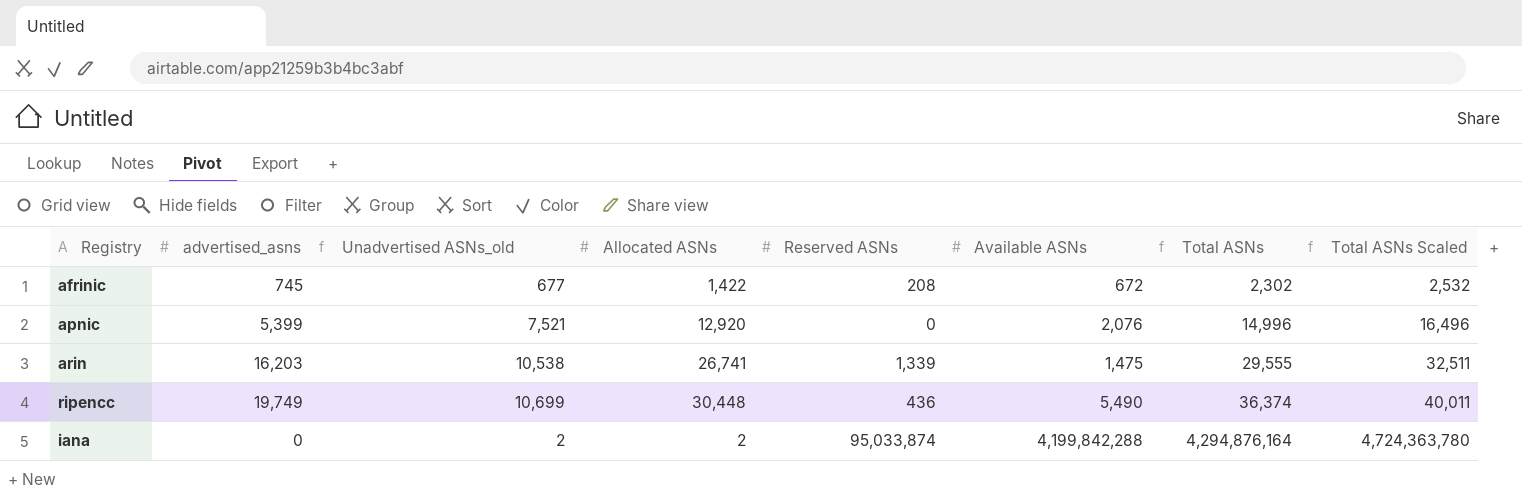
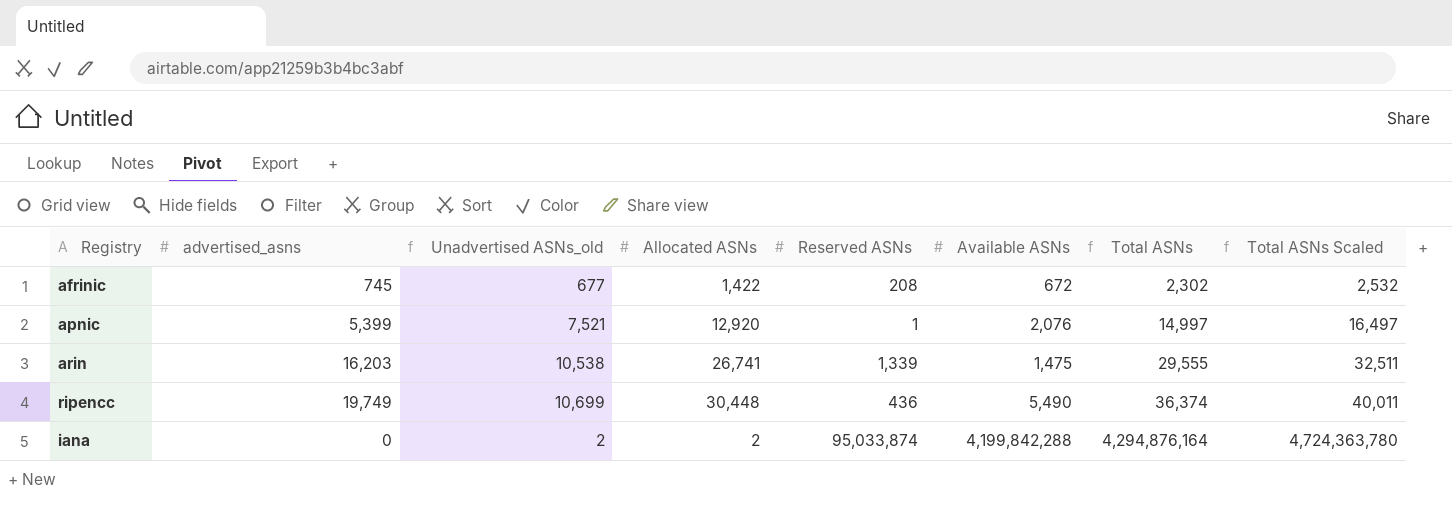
apnic | Reserved ASNs: 0 -> 1
apnic | Total ASNs: 14,996 -> 14,997
apnic | Total ASNs Scaled: 16,496 -> 16,497

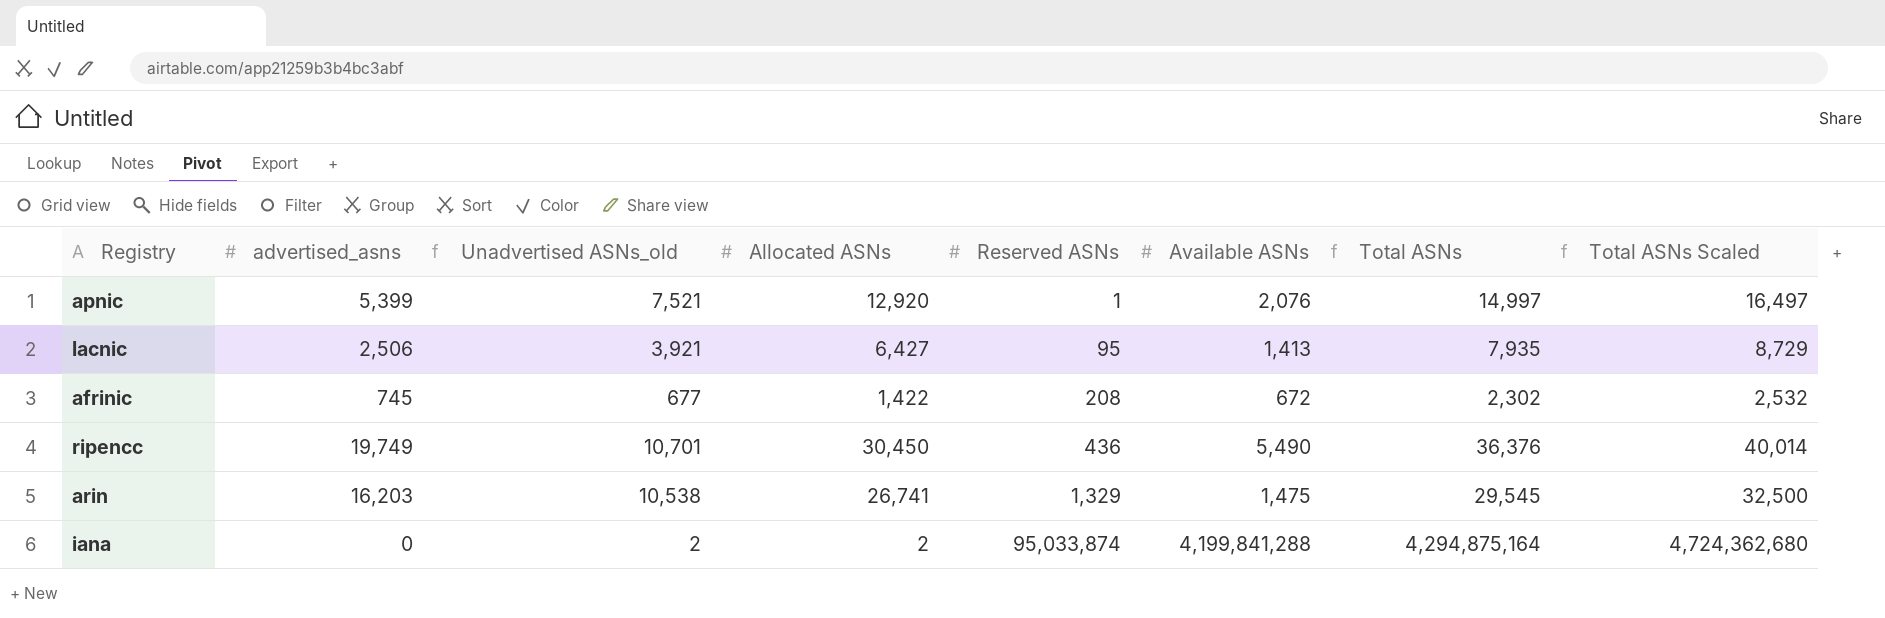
row order: Total ASNs ascending -> Reserved ASNs ascending
row lacnic: none -> 2,506 | 3,921 | 6,427 | 95 | 1,413 | 7,935 | 8,729
ripencc | Unadvertised ASNs_old: 10,699 -> 10,701
ripencc | Allocated ASNs: 30,448 -> 30,450
ripencc | Total ASNs: 36,374 -> 36,376
ripencc | Total ASNs Scaled: 40,011 -> 40,014
arin | Reserved ASNs: 1,339 -> 1,329
arin | Total ASNs: 29,555 -> 29,545
arin | Total ASNs Scaled: 32,511 -> 32,500
iana | Available ASNs: 4,199,842,288 -> 4,199,841,288
iana | Total ASNs: 4,294,876,164 -> 4,294,875,164
iana | Total ASNs Scaled: 4,724,363,780 -> 4,724,362,680

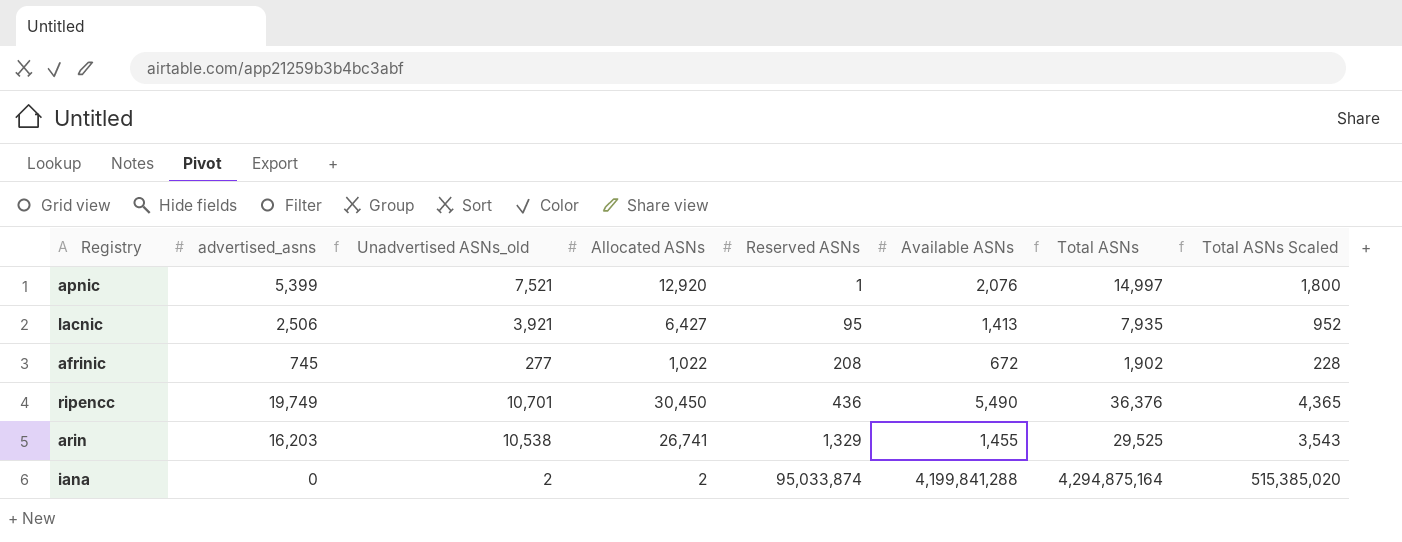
column Total ASNs Scaled | formula: [Total ASNs] * 1.1 -> [Total ASNs] * 0.12
afrinic | Unadvertised ASNs_old: 677 -> 277
afrinic | Allocated ASNs: 1,422 -> 1,022
afrinic | Total ASNs: 2,302 -> 1,902
arin | Available ASNs: 1,475 -> 1,455
arin | Total ASNs: 29,545 -> 29,525

